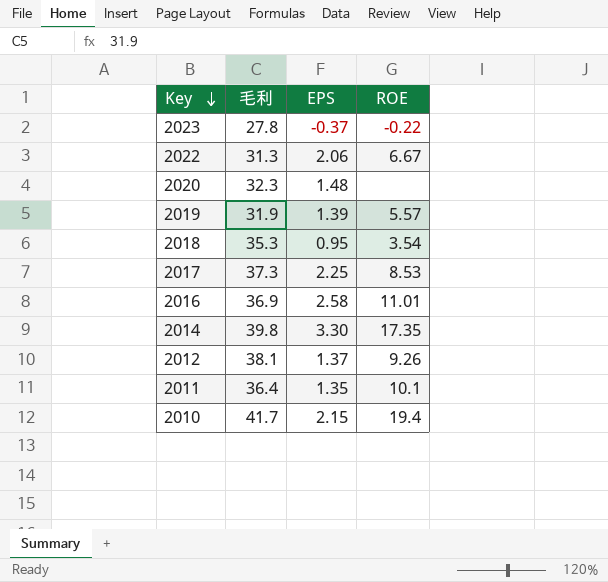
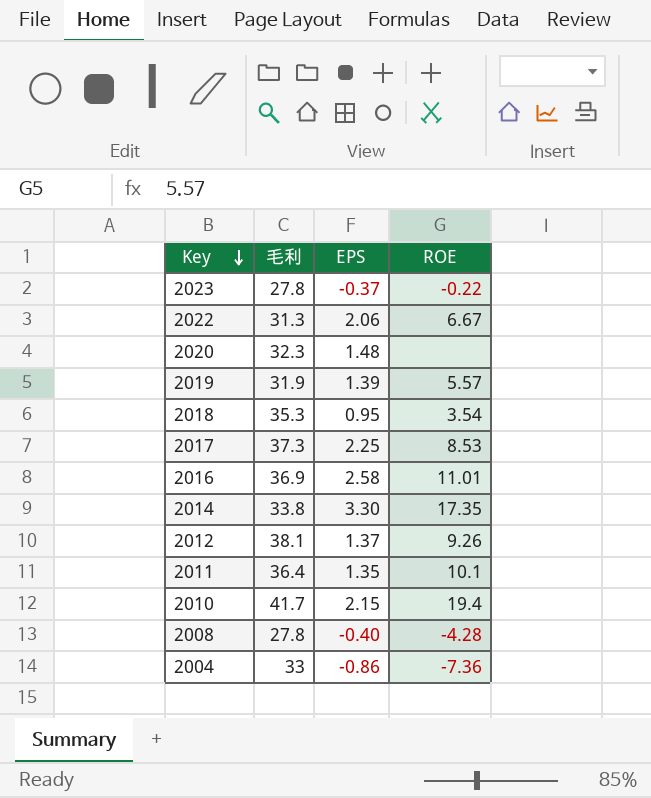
2014 | 毛利: 39.8 -> 33.8
row 2008: none -> 27.8 | -0.40 | -4.28
row 2004: none -> 33 | -0.86 | -7.36

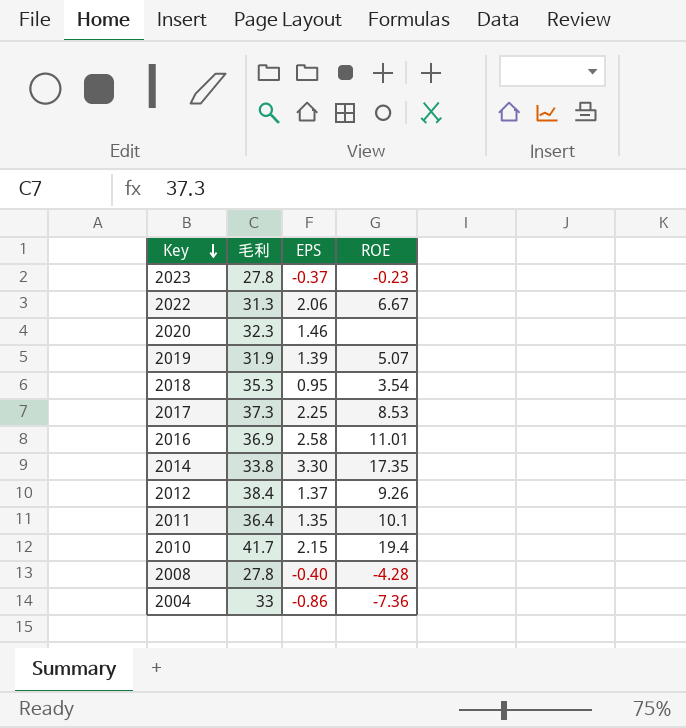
2023 | ROE: -0.22 -> -0.23
2020 | EPS: 1.48 -> 1.46
2019 | ROE: 5.57 -> 5.07
2012 | 毛利: 38.1 -> 38.4

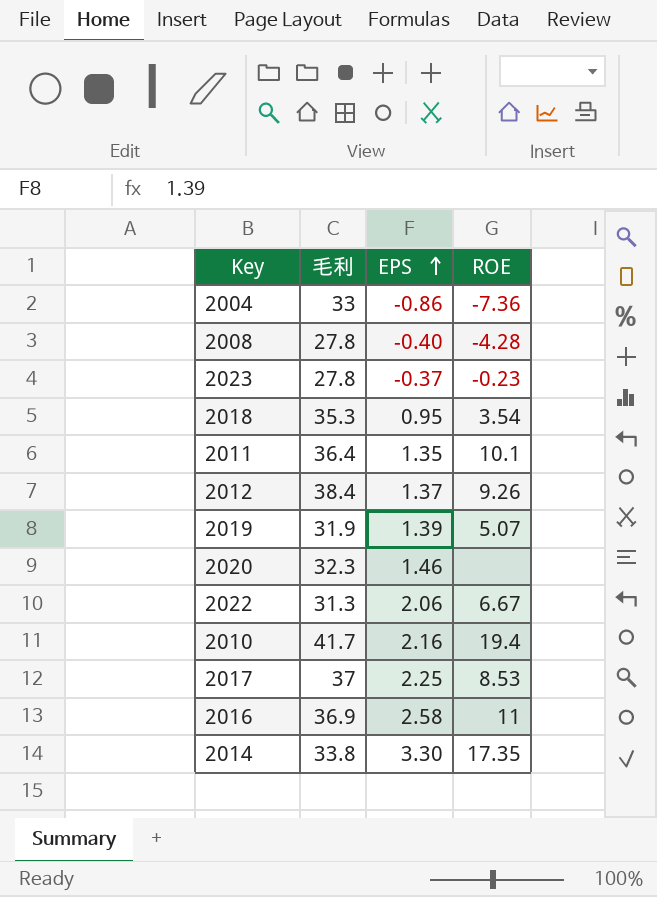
row order: Key descending -> EPS ascending
2010 | EPS: 2.15 -> 2.16
2017 | 毛利: 37.3 -> 37
2016 | ROE: 11.01 -> 11

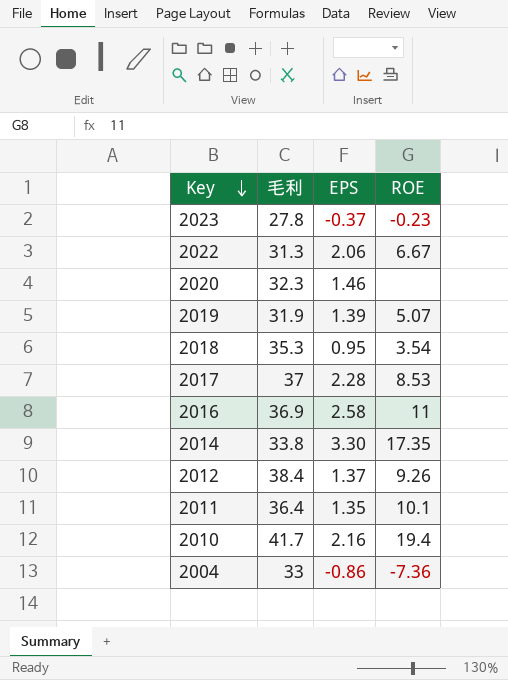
row order: EPS ascending -> Key descending
row 2008: 27.8 | -0.40 | -4.28 -> none
2017 | EPS: 2.25 -> 2.28

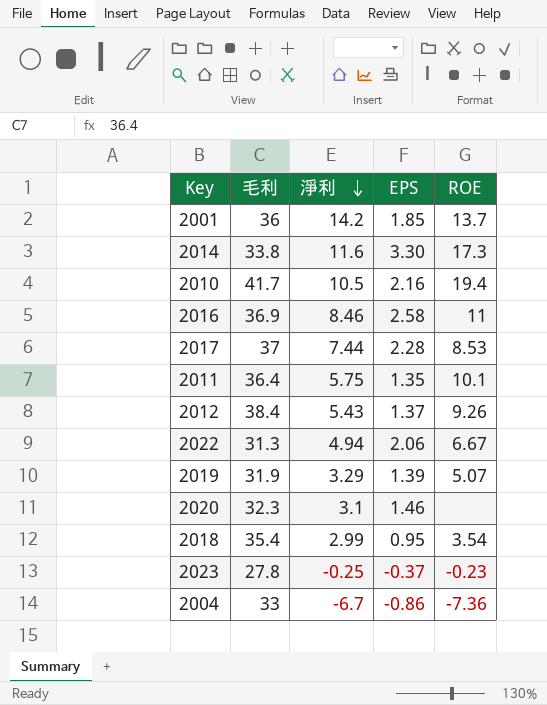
row order: Key descending -> 淨利 descending
column 淨利 | position: none -> 3
row 2001: none -> 36 | 14.2 | 1.85 | 13.7
2014 | ROE: 17.35 -> 17.3
2018 | 毛利: 35.3 -> 35.4

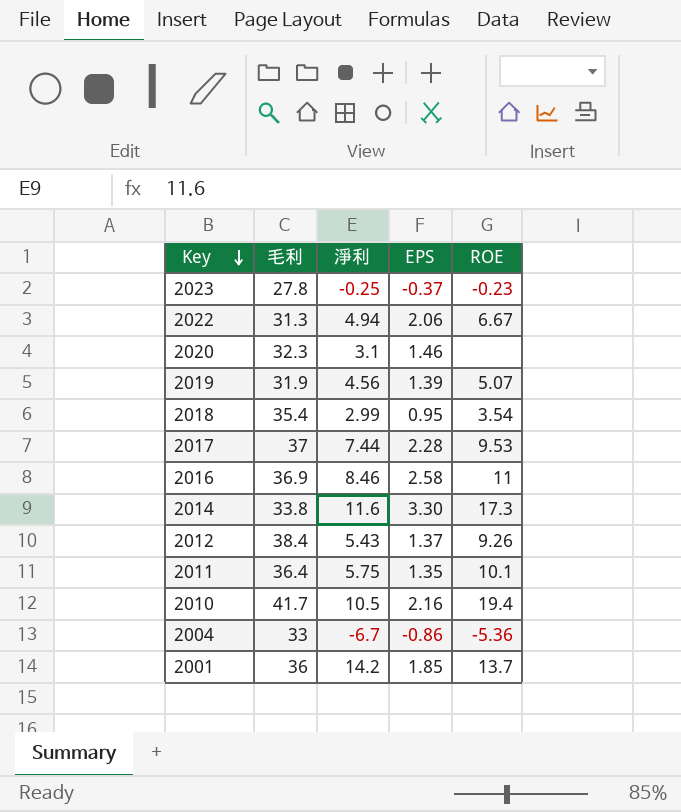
row order: 淨利 descending -> Key descending
2019 | 淨利: 3.29 -> 4.56
2017 | ROE: 8.53 -> 9.53
2004 | ROE: -7.36 -> -5.36

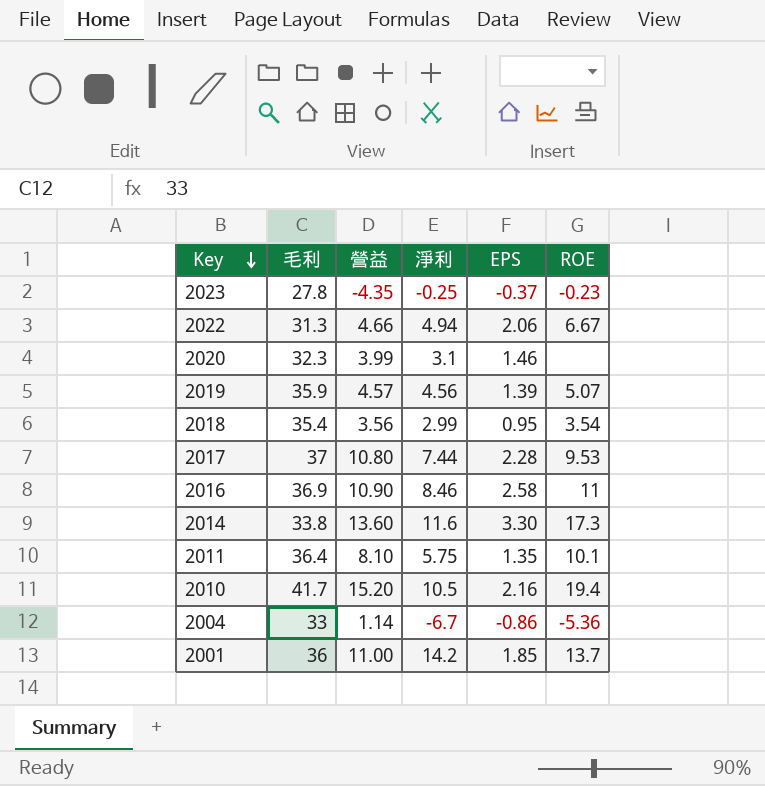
column 營益 | position: none -> 3
row 2012: 38.4 | 5.43 | 1.37 | 9.26 -> none
2019 | 毛利: 31.9 -> 35.9

